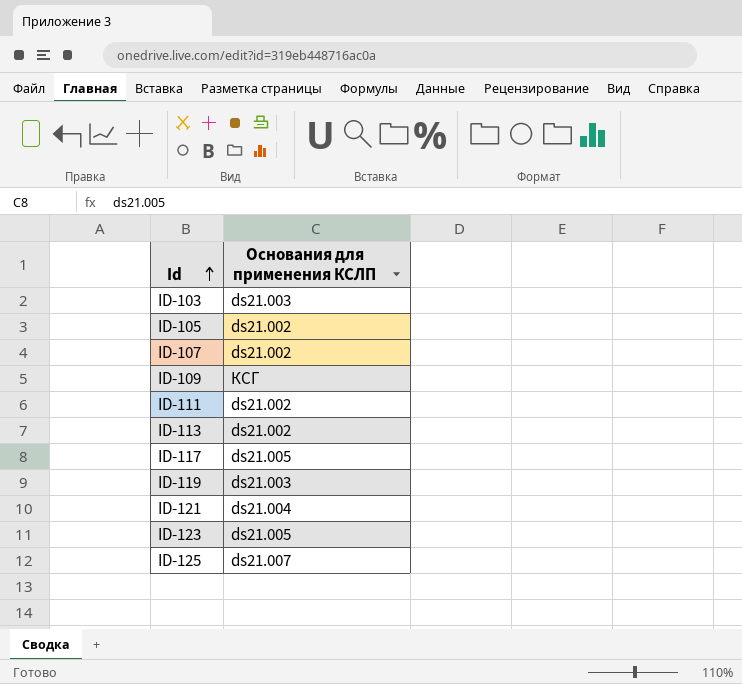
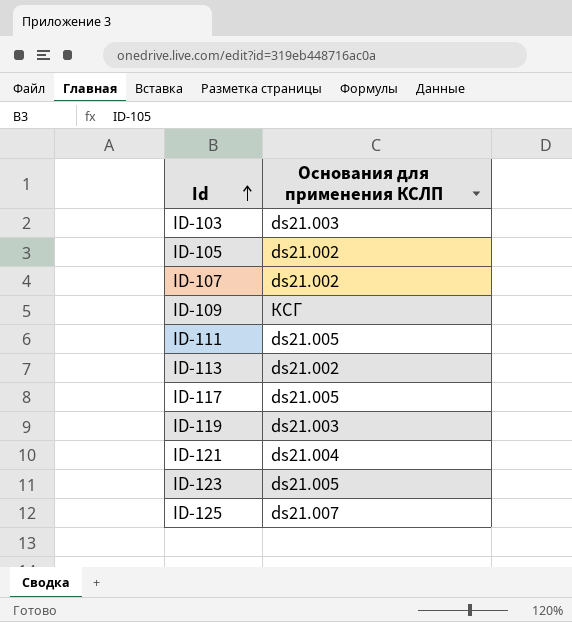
ID-111 | Основания для применения КСЛП: ds21.002 -> ds21.005

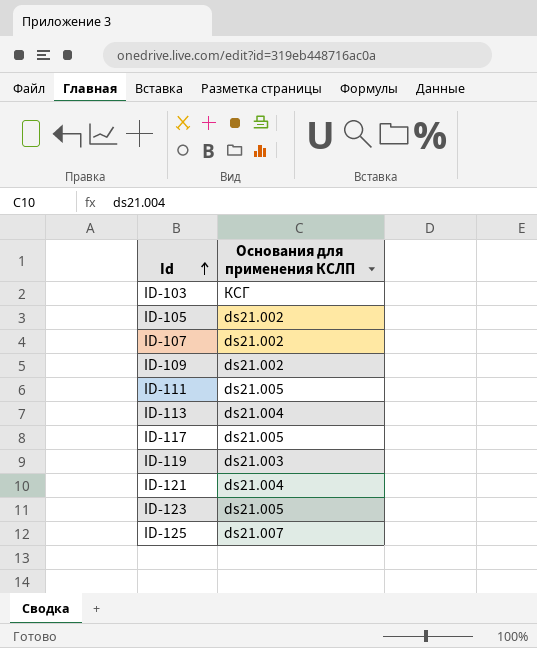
ID-103 | Основания для применения КСЛП: ds21.003 -> КСГ
ID-109 | Основания для применения КСЛП: КСГ -> ds21.002
ID-113 | Основания для применения КСЛП: ds21.002 -> ds21.004

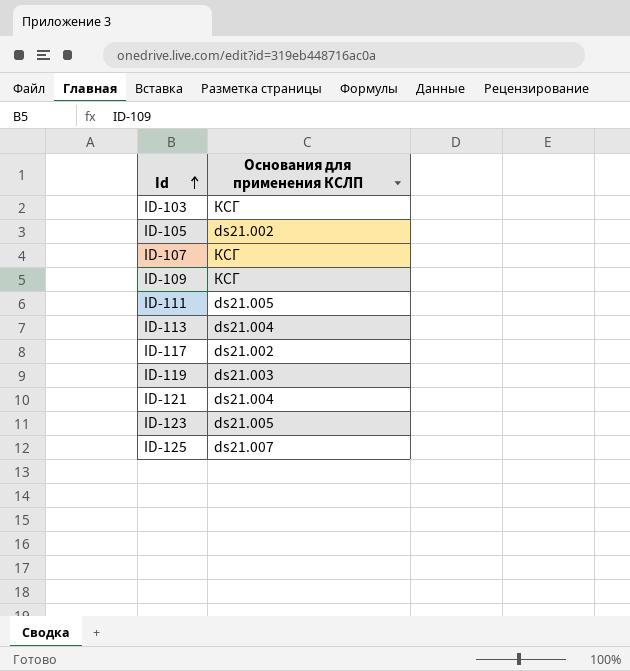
ID-107 | Основания для применения КСЛП: ds21.002 -> КСГ
ID-109 | Основания для применения КСЛП: ds21.002 -> КСГ
ID-117 | Основания для применения КСЛП: ds21.005 -> ds21.002

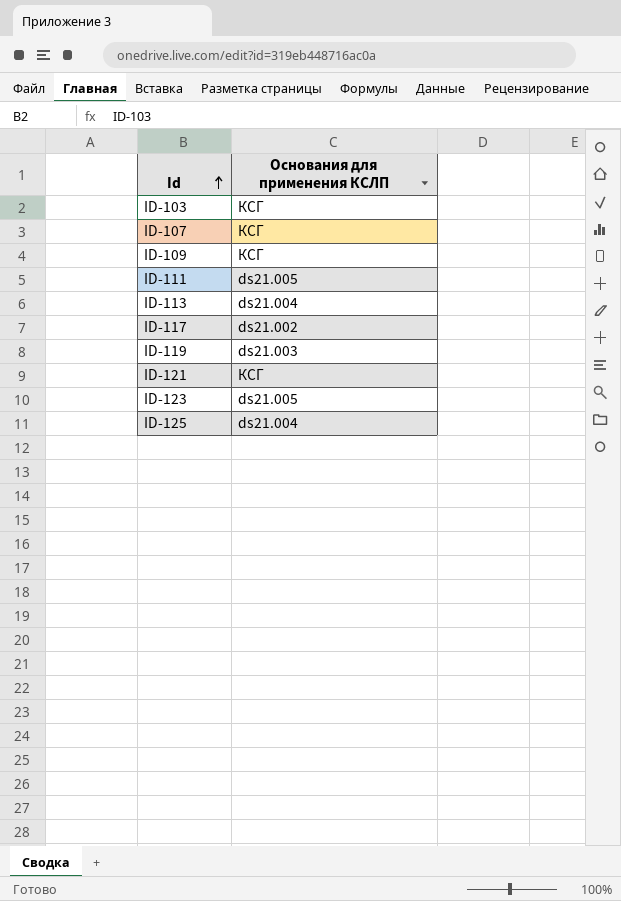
row ID-105: ds21.002 -> none
ID-121 | Основания для применения КСЛП: ds21.004 -> КСГ
ID-125 | Основания для применения КСЛП: ds21.007 -> ds21.004

